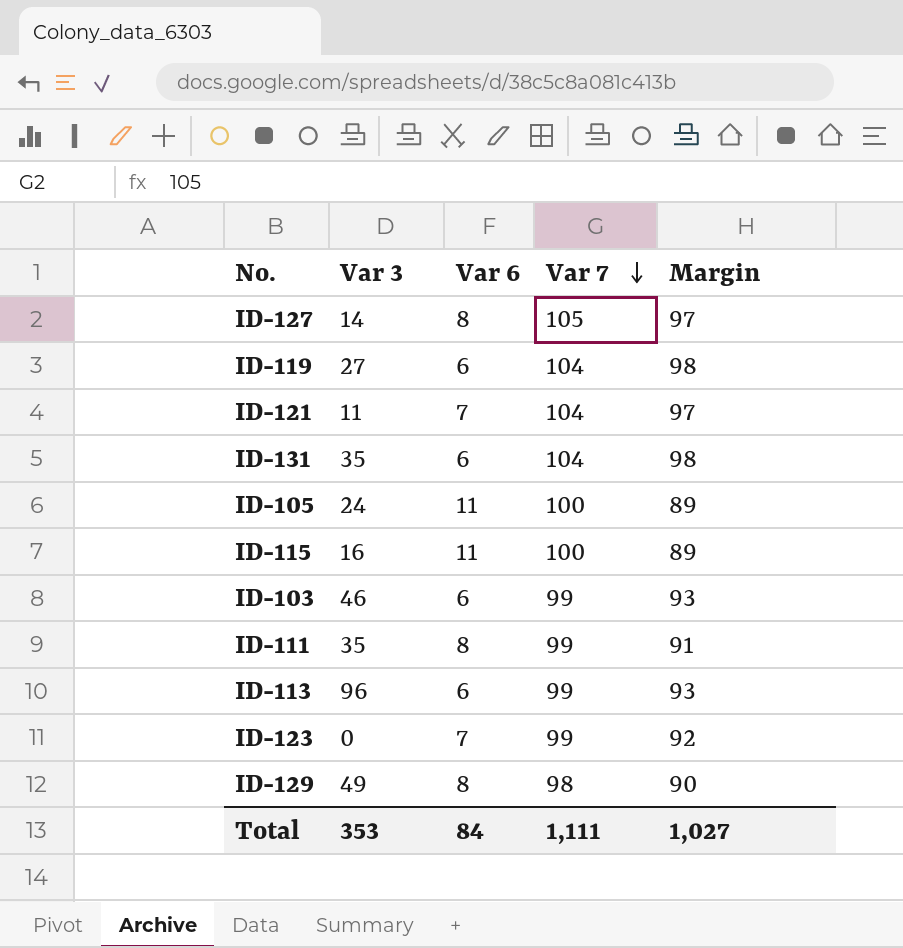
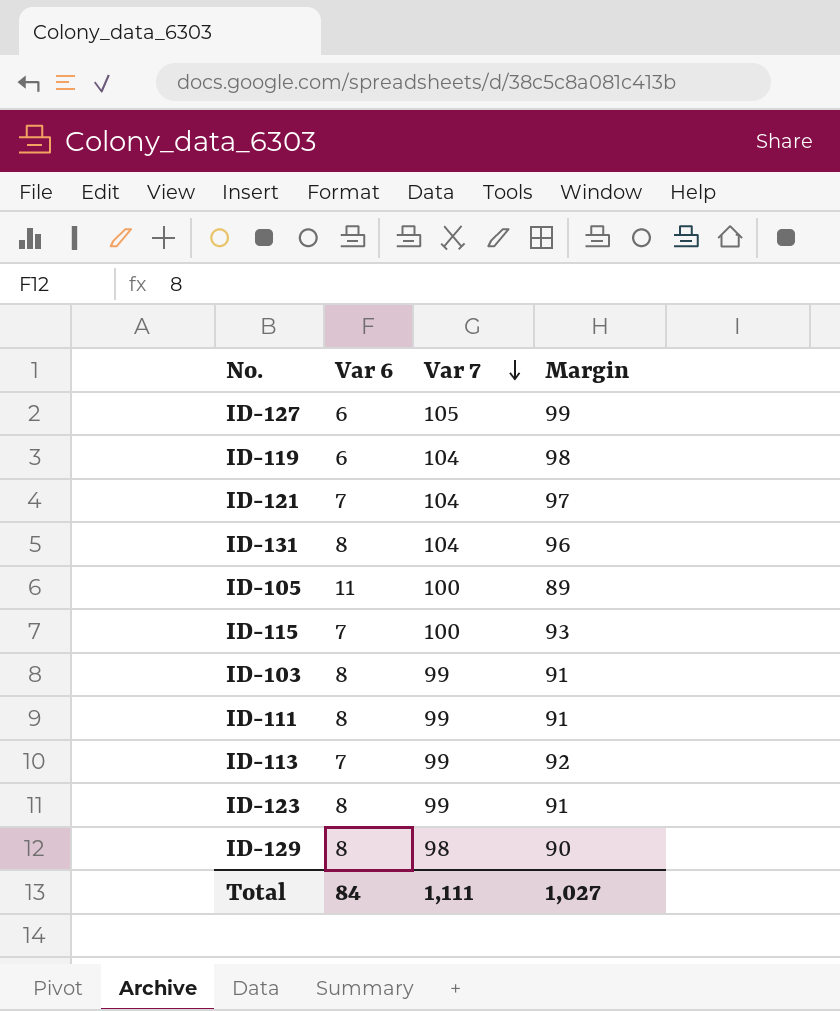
column Var 3 | position: 2 -> none
ID-127 | Var 6: 8 -> 6
ID-127 | Margin: 97 -> 99
ID-131 | Var 6: 6 -> 8
ID-131 | Margin: 98 -> 96
ID-115 | Var 6: 11 -> 7
ID-115 | Margin: 89 -> 93
ID-103 | Var 6: 6 -> 8
ID-103 | Margin: 93 -> 91
ID-113 | Var 6: 6 -> 7
ID-113 | Margin: 93 -> 92
ID-123 | Var 6: 7 -> 8
ID-123 | Margin: 92 -> 91

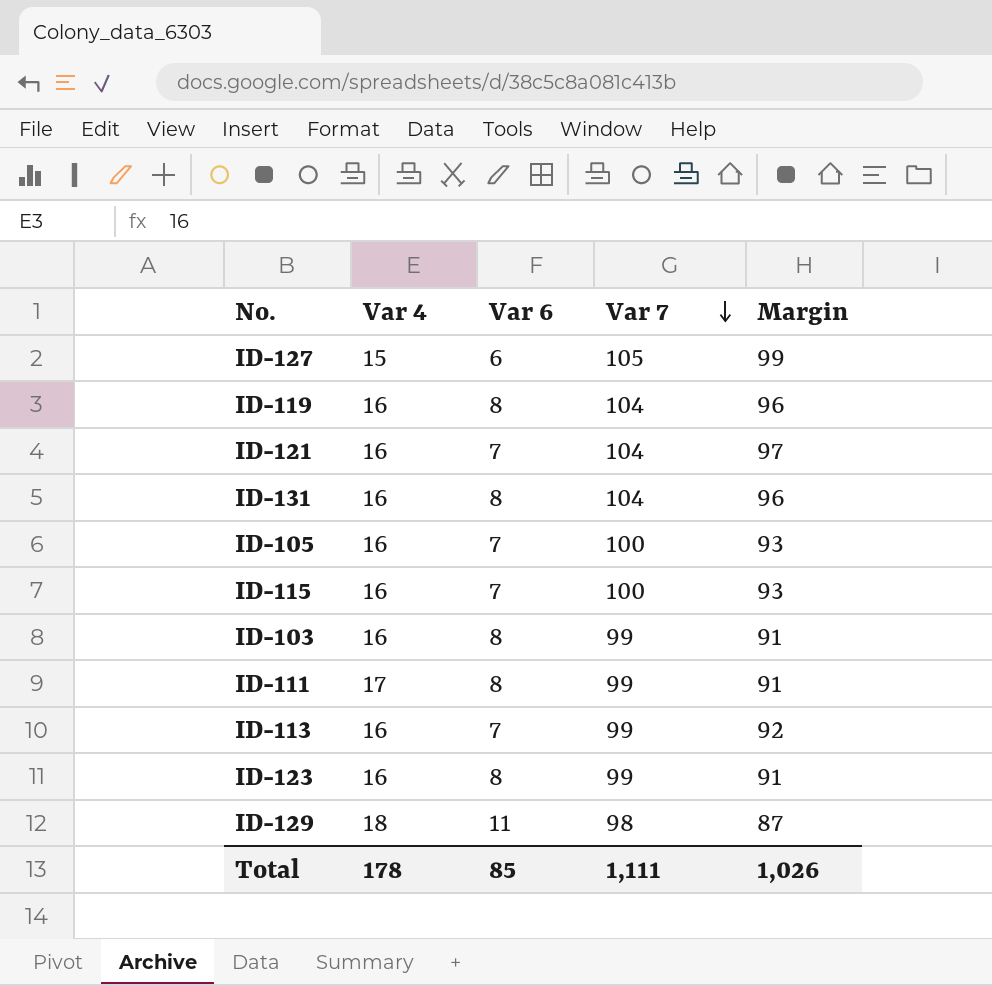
column Var 4 | position: none -> 2
ID-119 | Var 6: 6 -> 8
ID-119 | Margin: 98 -> 96
ID-105 | Var 6: 11 -> 7
ID-105 | Margin: 89 -> 93
ID-129 | Var 6: 8 -> 11
ID-129 | Margin: 90 -> 87
Total | Var 6: 84 -> 85
Total | Margin: 1,027 -> 1,026

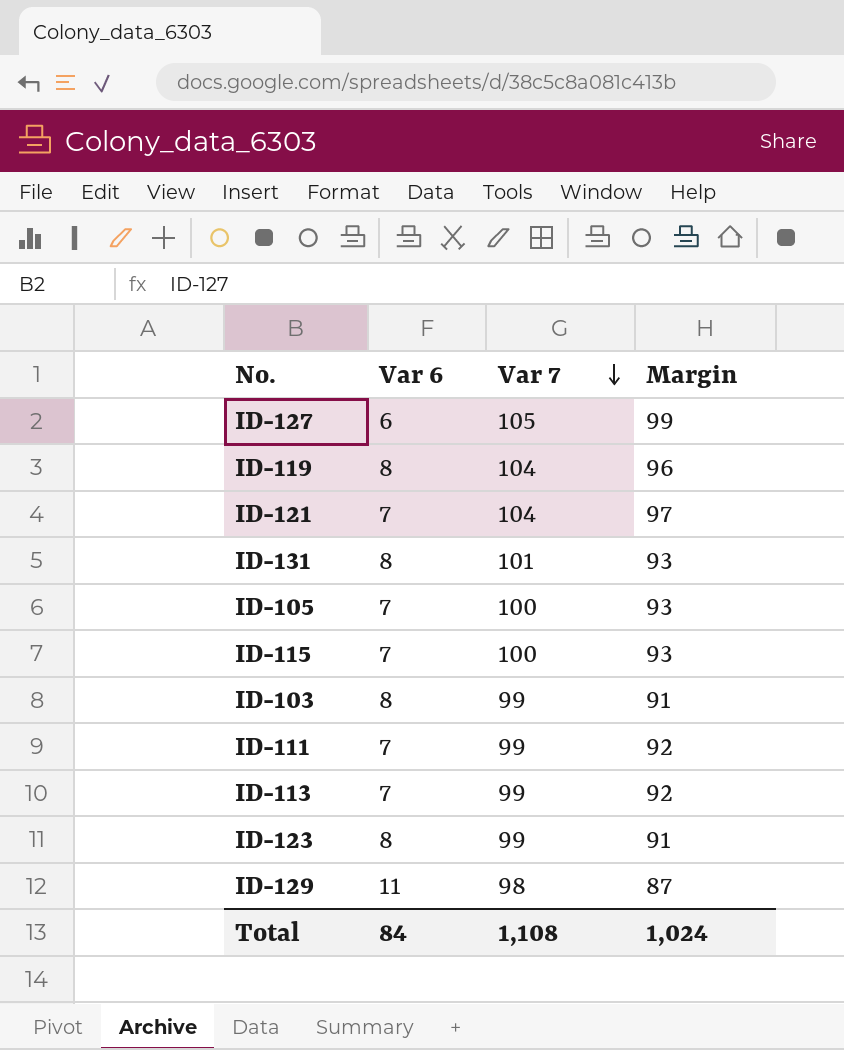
column Var 4 | position: 2 -> none
ID-131 | Var 7: 104 -> 101
ID-131 | Margin: 96 -> 93
ID-111 | Var 6: 8 -> 7
ID-111 | Margin: 91 -> 92
Total | Var 6: 85 -> 84
Total | Var 7: 1,111 -> 1,108
Total | Margin: 1,026 -> 1,024

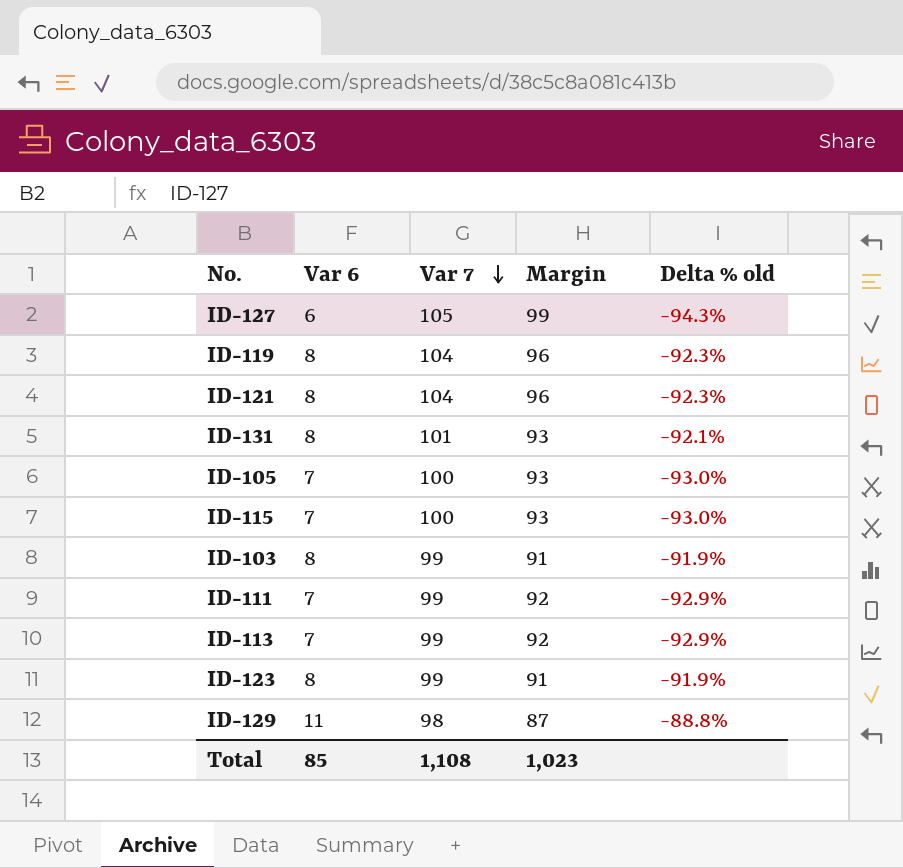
column Delta % old | formula: none -> ([Var 6] - [Var 7]) / [Var 7]
ID-121 | Var 6: 7 -> 8
ID-121 | Margin: 97 -> 96
Total | Var 6: 84 -> 85
Total | Margin: 1,024 -> 1,023

